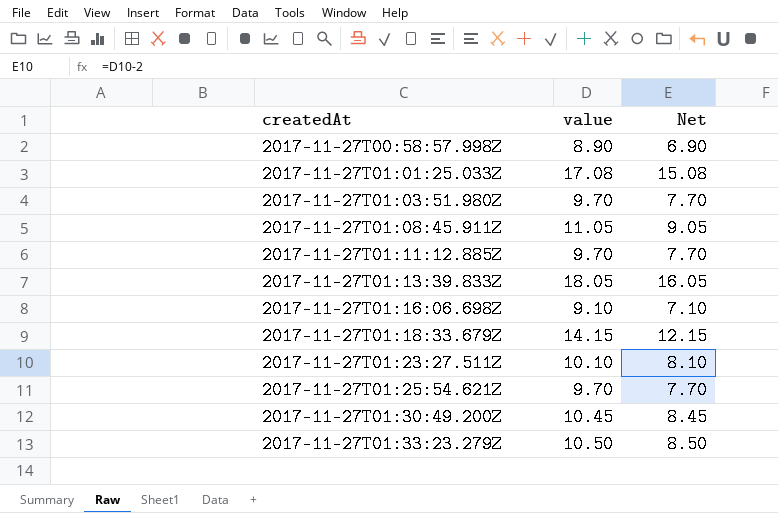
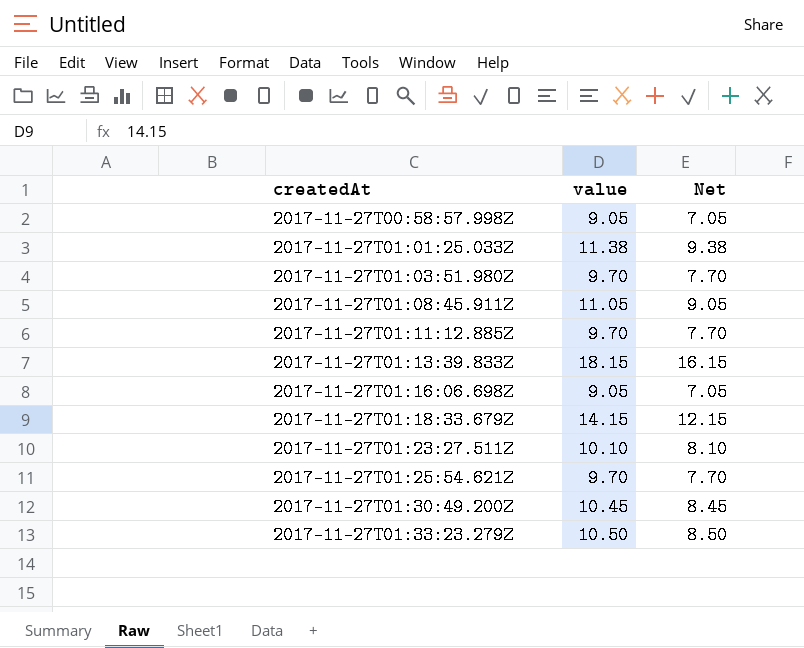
2017-11-27T00:58:57.998Z | value: 8.90 -> 9.05
2017-11-27T00:58:57.998Z | Net: 6.90 -> 7.05
2017-11-27T01:01:25.033Z | value: 17.08 -> 11.38
2017-11-27T01:01:25.033Z | Net: 15.08 -> 9.38
2017-11-27T01:13:39.833Z | value: 18.05 -> 18.15
2017-11-27T01:13:39.833Z | Net: 16.05 -> 16.15
2017-11-27T01:16:06.698Z | value: 9.10 -> 9.05
2017-11-27T01:16:06.698Z | Net: 7.10 -> 7.05

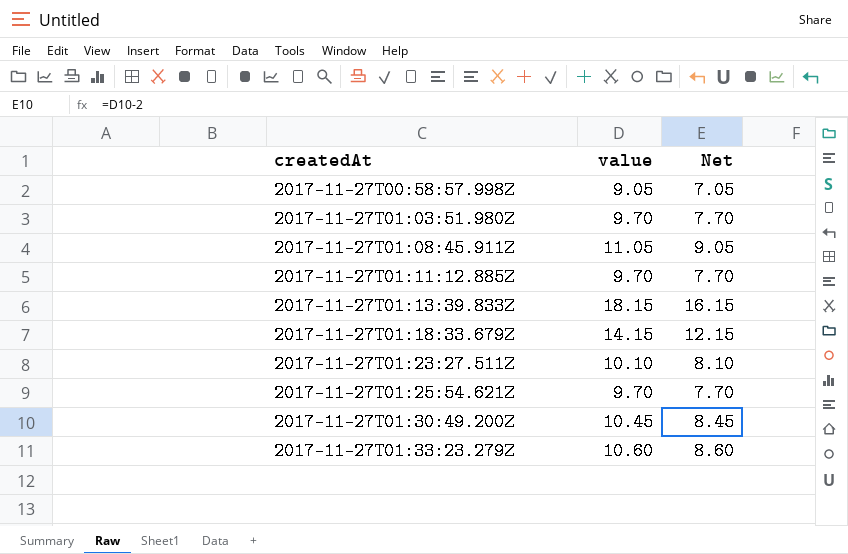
row 2017-11-27T01:01:25.033Z: 11.38 | 9.38 -> none
row 2017-11-27T01:16:06.698Z: 9.05 | 7.05 -> none
2017-11-27T01:33:23.279Z | value: 10.50 -> 10.60
2017-11-27T01:33:23.279Z | Net: 8.50 -> 8.60

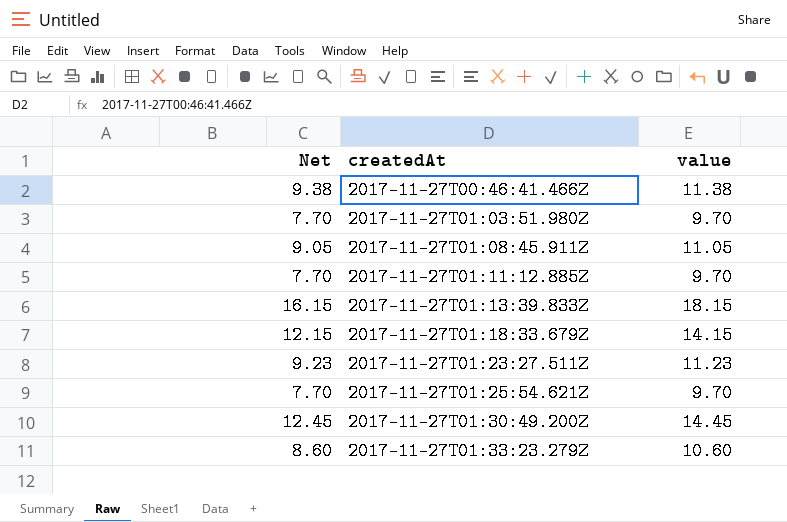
column Net | position: 3 -> 1
row 2017-11-27T00:58:57.998Z: 9.05 | 7.05 -> none
row 2017-11-27T00:46:41.466Z: none -> 9.38 | 11.38
2017-11-27T01:23:27.511Z | Net: 8.10 -> 9.23
2017-11-27T01:23:27.511Z | value: 10.10 -> 11.23
2017-11-27T01:30:49.200Z | Net: 8.45 -> 12.45
2017-11-27T01:30:49.200Z | value: 10.45 -> 14.45

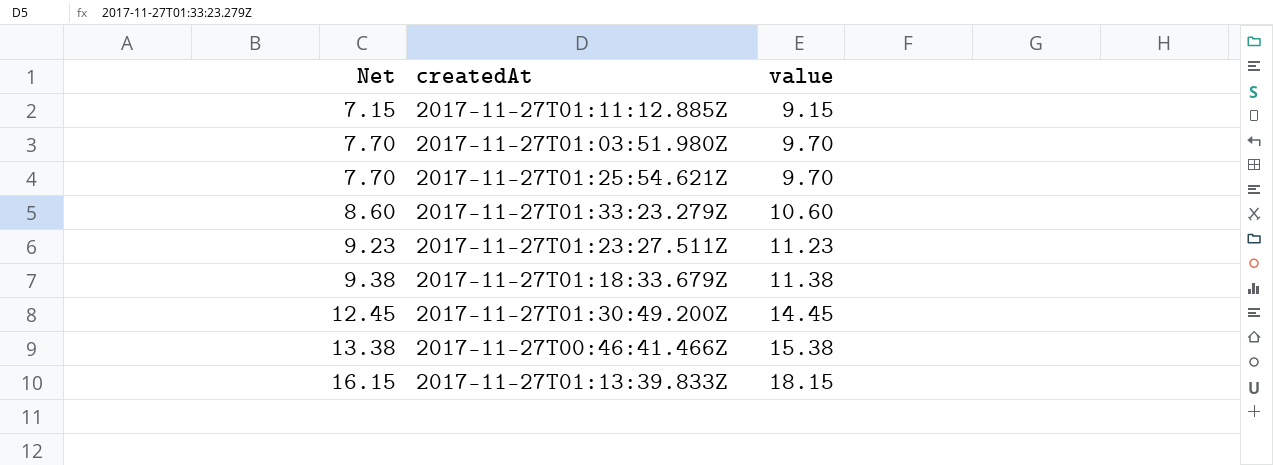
row order: createdAt ascending -> Net ascending
row 2017-11-27T01:08:45.911Z: 9.05 | 11.05 -> none
2017-11-27T01:11:12.885Z | Net: 7.70 -> 7.15
2017-11-27T01:11:12.885Z | value: 9.70 -> 9.15
2017-11-27T01:18:33.679Z | Net: 12.15 -> 9.38
2017-11-27T01:18:33.679Z | value: 14.15 -> 11.38
2017-11-27T00:46:41.466Z | Net: 9.38 -> 13.38
2017-11-27T00:46:41.466Z | value: 11.38 -> 15.38

